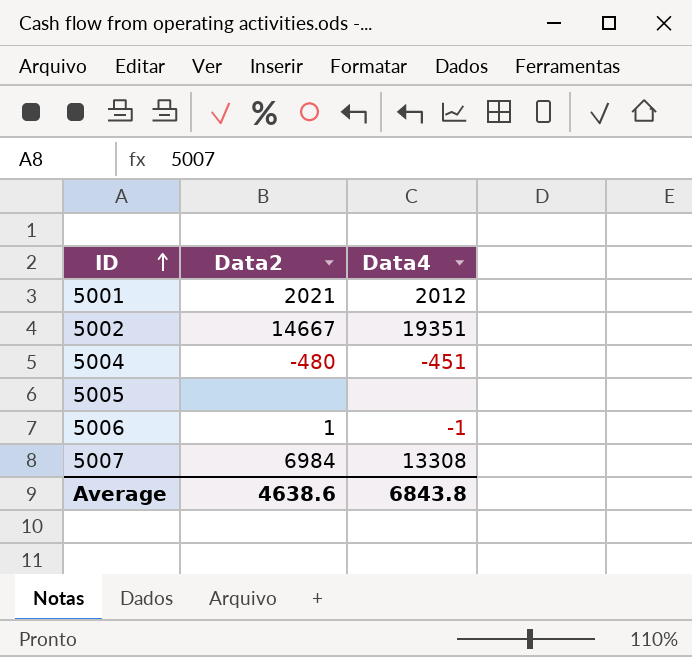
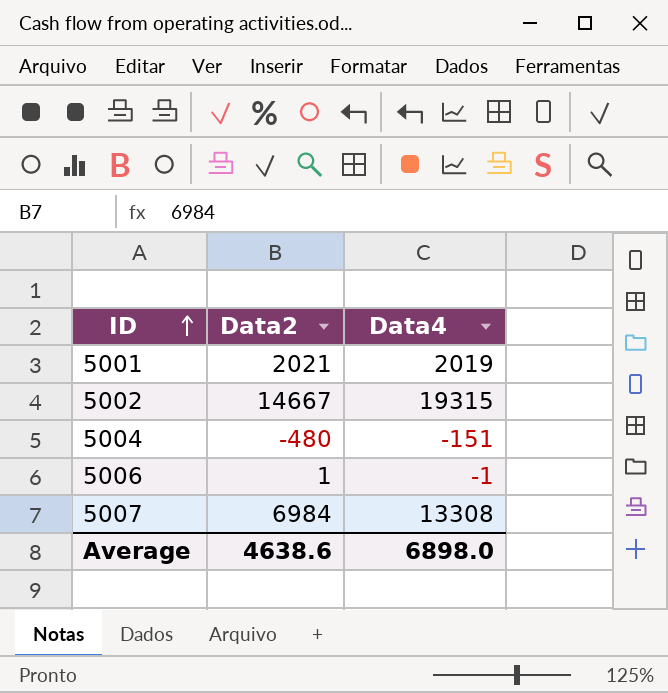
row 5005: none | none -> none
5001 | Data4: 2012 -> 2019
5002 | Data4: 19351 -> 19315
5004 | Data4: -451 -> -151
Average | Data4: 6843.8 -> 6898.0

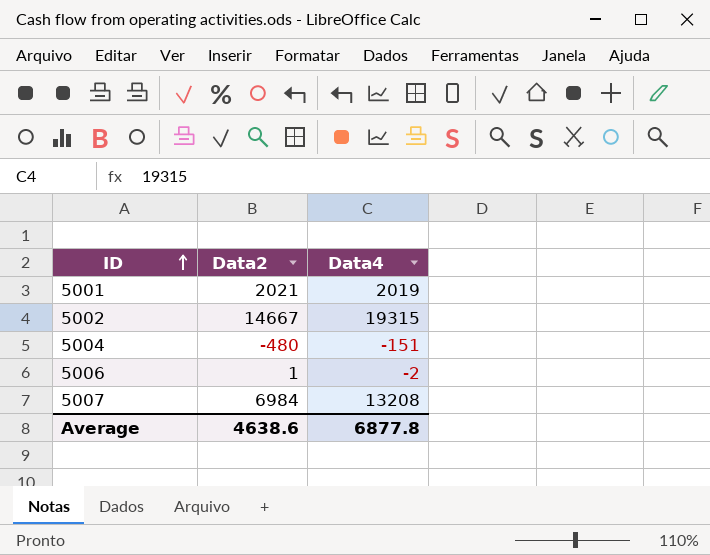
5006 | Data4: -1 -> -2
5007 | Data4: 13308 -> 13208
Average | Data4: 6898.0 -> 6877.8

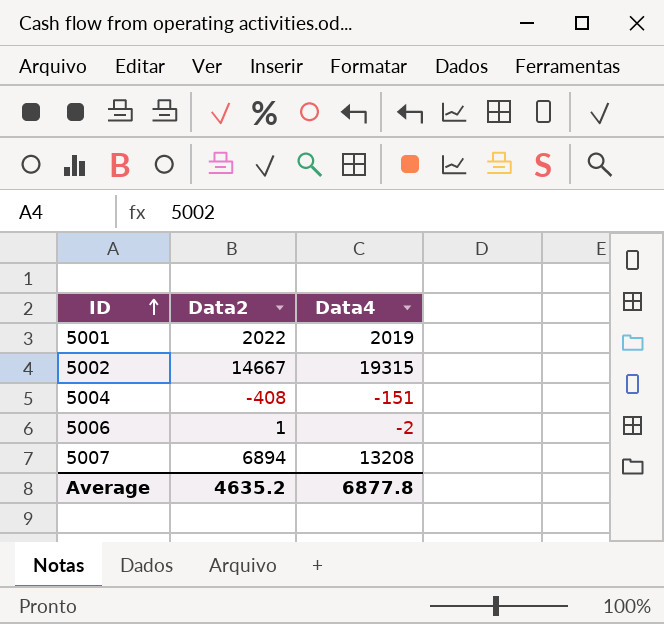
5001 | Data2: 2021 -> 2022
5004 | Data2: -480 -> -408
5007 | Data2: 6984 -> 6894
Average | Data2: 4638.6 -> 4635.2

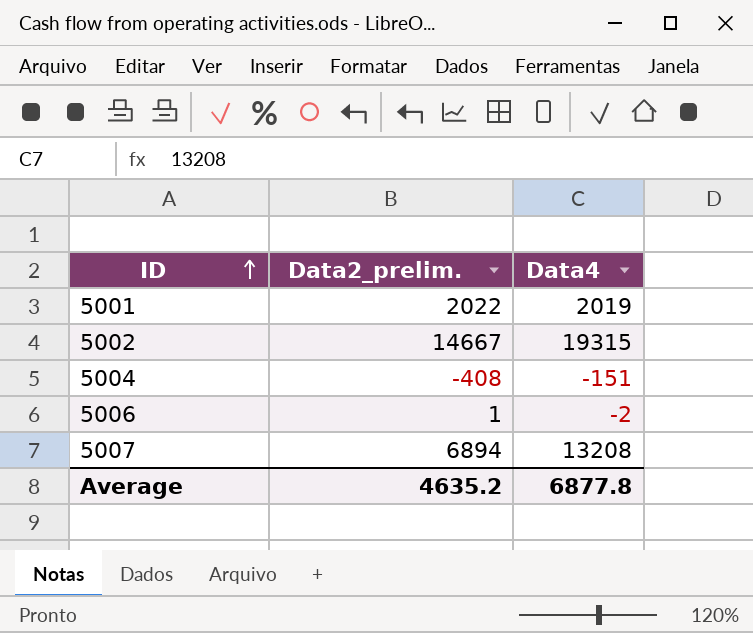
column name: Data2 -> Data2_prelim.

